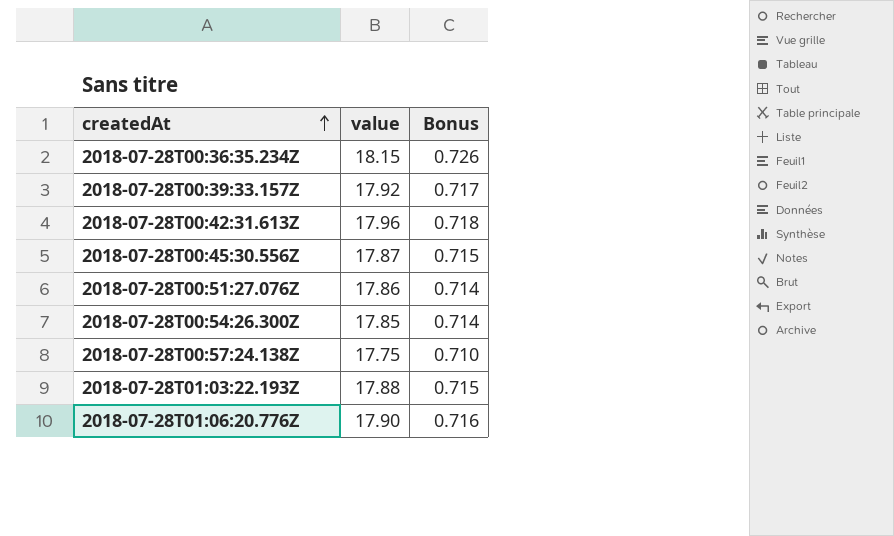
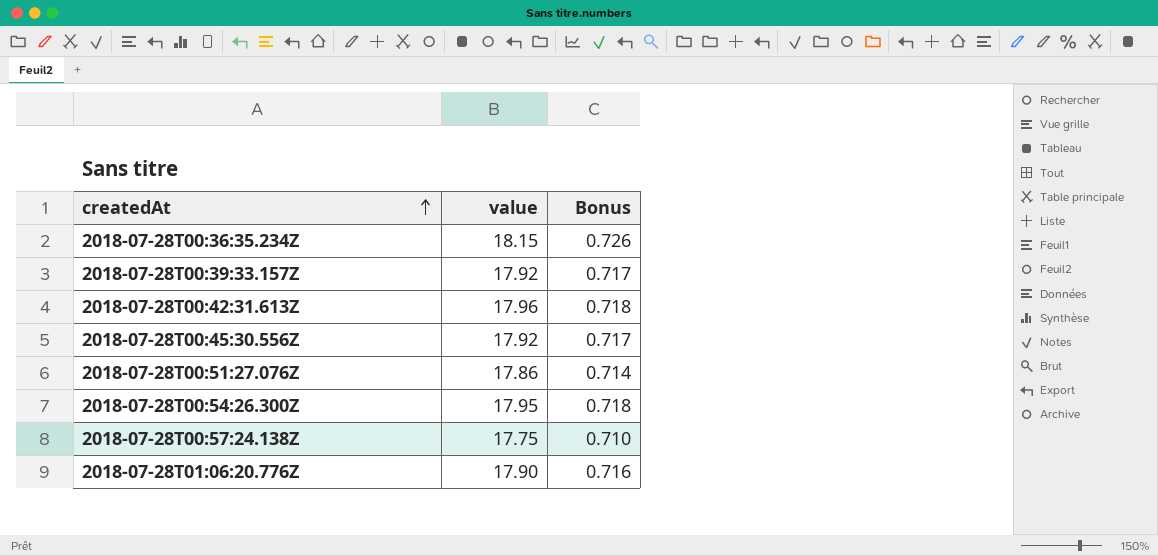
row 2018-07-28T01:03:22.193Z: 17.88 | 0.715 -> none
2018-07-28T00:45:30.556Z | value: 17.87 -> 17.92
2018-07-28T00:45:30.556Z | Bonus: 0.715 -> 0.717
2018-07-28T00:54:26.300Z | value: 17.85 -> 17.95
2018-07-28T00:54:26.300Z | Bonus: 0.714 -> 0.718

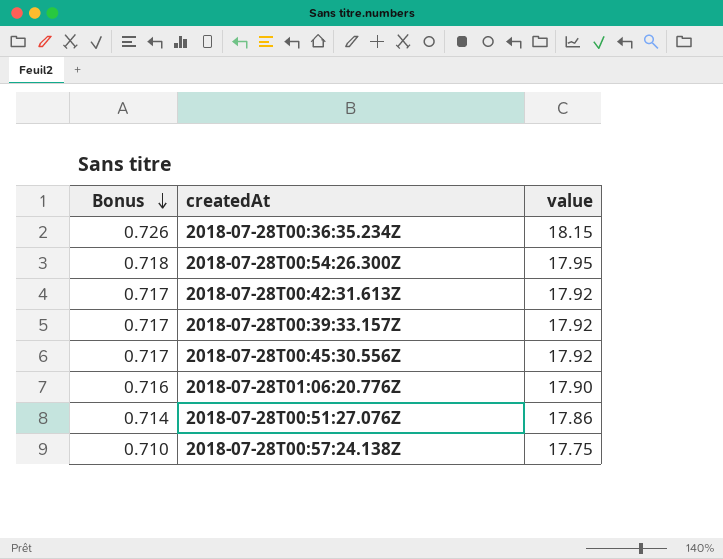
row order: createdAt ascending -> Bonus descending
column Bonus | position: 3 -> 1
2018-07-28T00:42:31.613Z | Bonus: 0.718 -> 0.717
2018-07-28T00:42:31.613Z | value: 17.96 -> 17.92

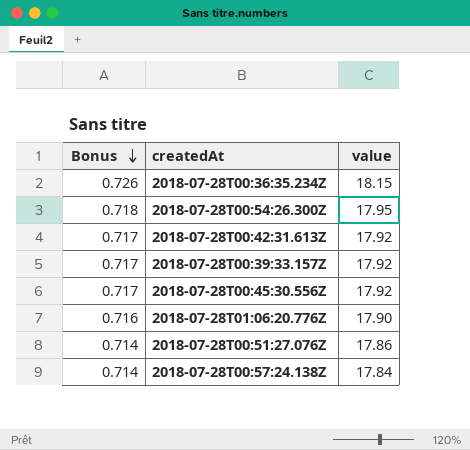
2018-07-28T00:57:24.138Z | Bonus: 0.710 -> 0.714
2018-07-28T00:57:24.138Z | value: 17.75 -> 17.84

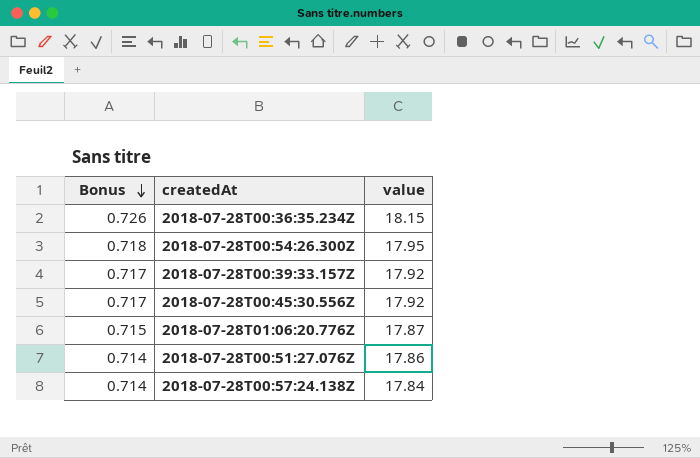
row 2018-07-28T00:42:31.613Z: 0.717 | 17.92 -> none
2018-07-28T01:06:20.776Z | Bonus: 0.716 -> 0.715
2018-07-28T01:06:20.776Z | value: 17.90 -> 17.87

